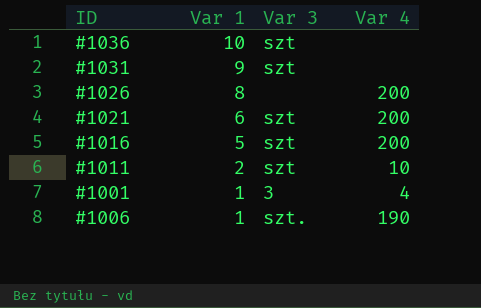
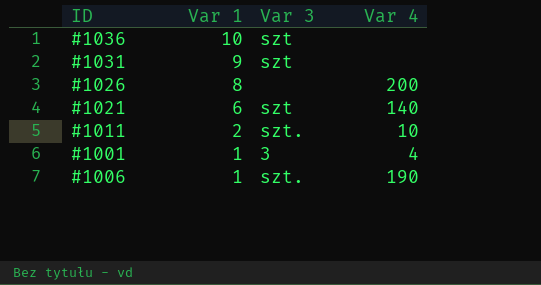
row #1016: 5 | szt | 200 -> none
#1021 | Var 4: 200 -> 140
#1011 | Var 3: szt -> szt.

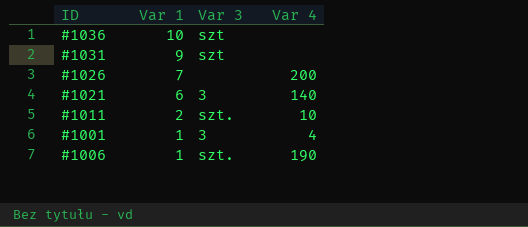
#1026 | Var 1: 8 -> 7
#1021 | Var 3: szt -> 3

